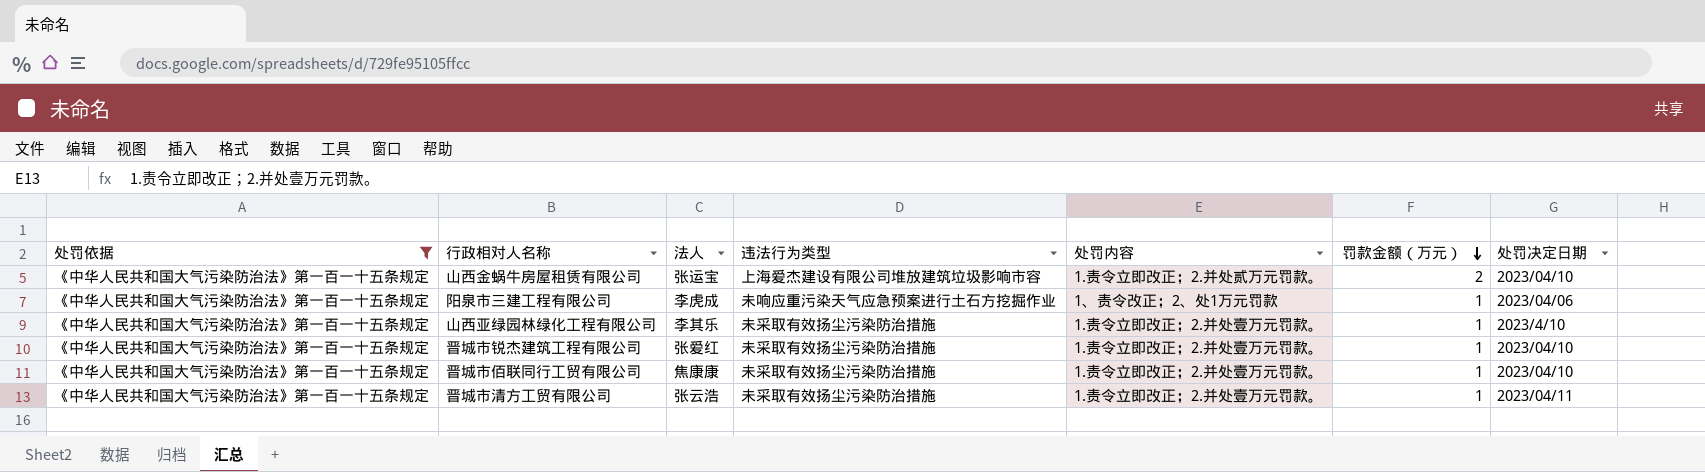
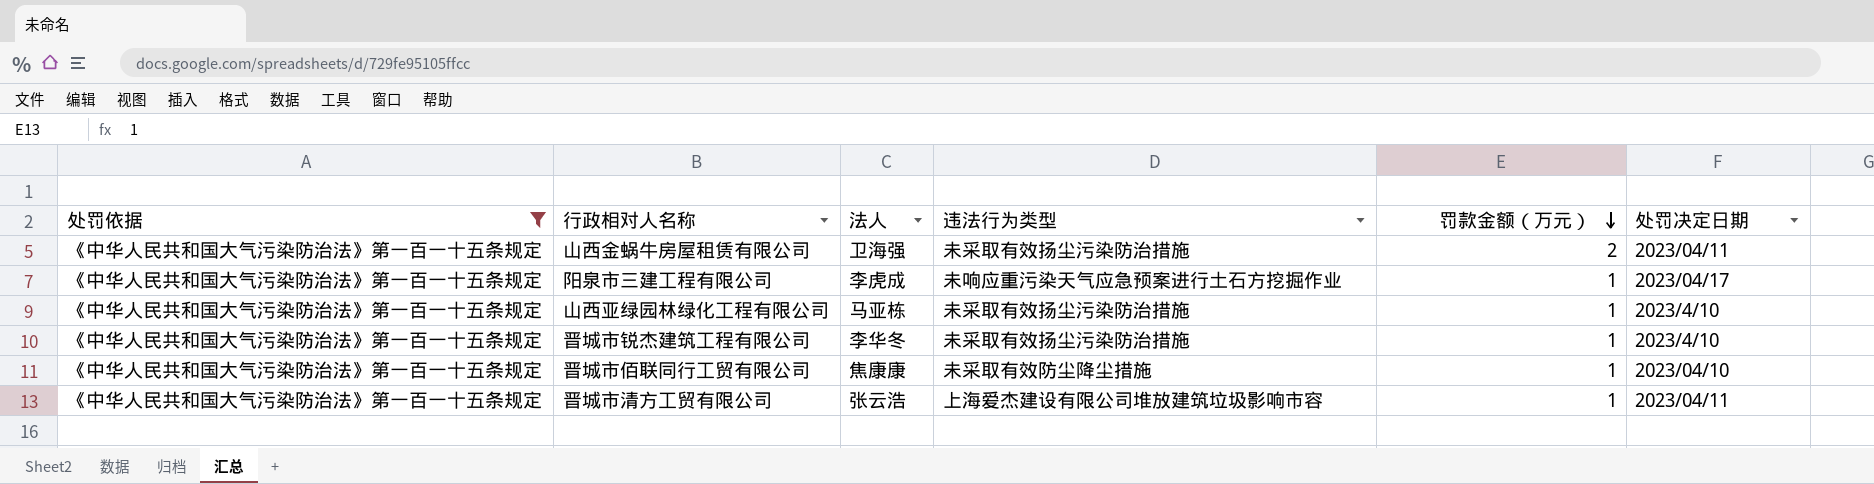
column 处罚内容 | position: 5 -> none
山西金蜗牛房屋租赁有限公司 | 法人: 张运宝 -> 卫海强
山西金蜗牛房屋租赁有限公司 | 违法行为类型: 上海爱杰建设有限公司堆放建筑垃圾影响市容 -> 未采取有效扬尘污染防治措施
山西金蜗牛房屋租赁有限公司 | 处罚决定日期: 2023/04/10 -> 2023/04/11
阳泉市三建工程有限公司 | 处罚决定日期: 2023/04/06 -> 2023/04/17
山西亚绿园林绿化工程有限公司 | 法人: 李其乐 -> 马亚栋
晋城市锐杰建筑工程有限公司 | 法人: 张爱红 -> 李华冬
晋城市锐杰建筑工程有限公司 | 处罚决定日期: 2023/04/10 -> 2023/4/10
晋城市佰联同行工贸有限公司 | 违法行为类型: 未采取有效扬尘污染防治措施 -> 未采取有效防尘降尘措施
晋城市清方工贸有限公司 | 违法行为类型: 未采取有效扬尘污染防治措施 -> 上海爱杰建设有限公司堆放建筑垃圾影响市容

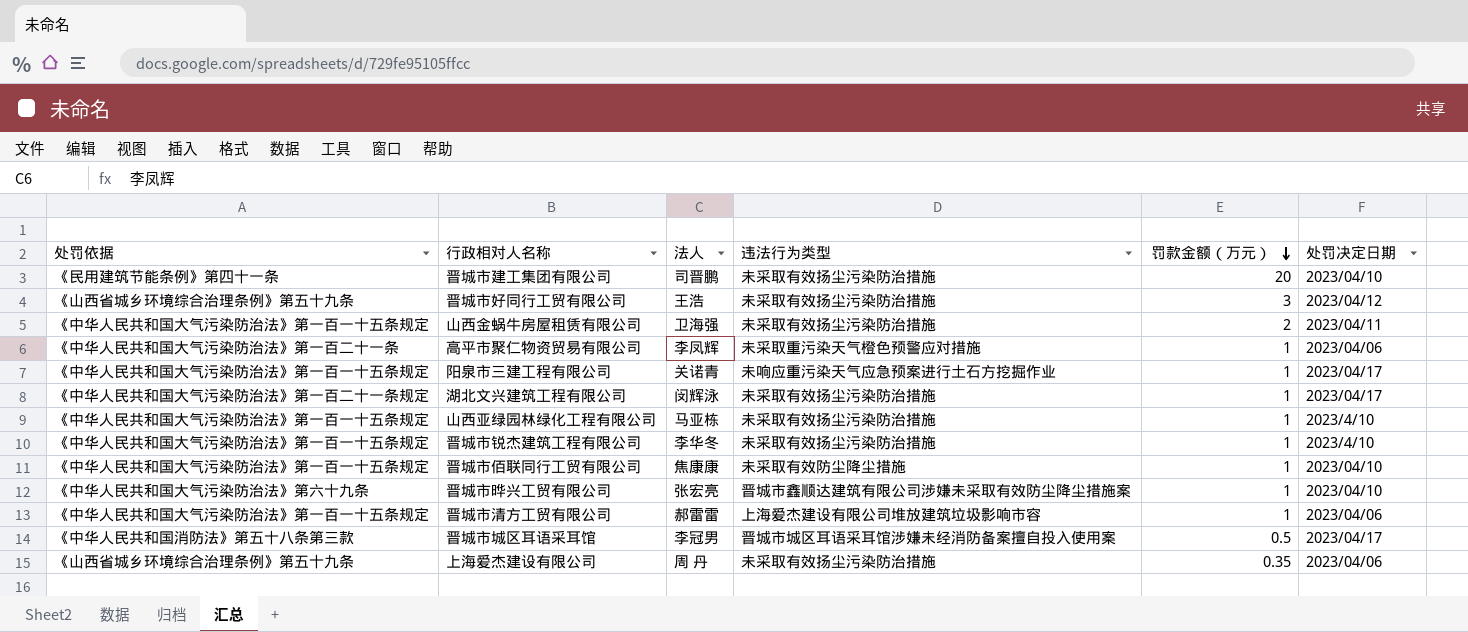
filter: 处罚依据 = 《中华人民共和国大气污染防治法》第一百一十五条规定 -> none
阳泉市三建工程有限公司 | 法人: 李虎成 -> 关诺青
晋城市清方工贸有限公司 | 法人: 张云浩 -> 郝雷雷
晋城市清方工贸有限公司 | 处罚决定日期: 2023/04/11 -> 2023/04/06

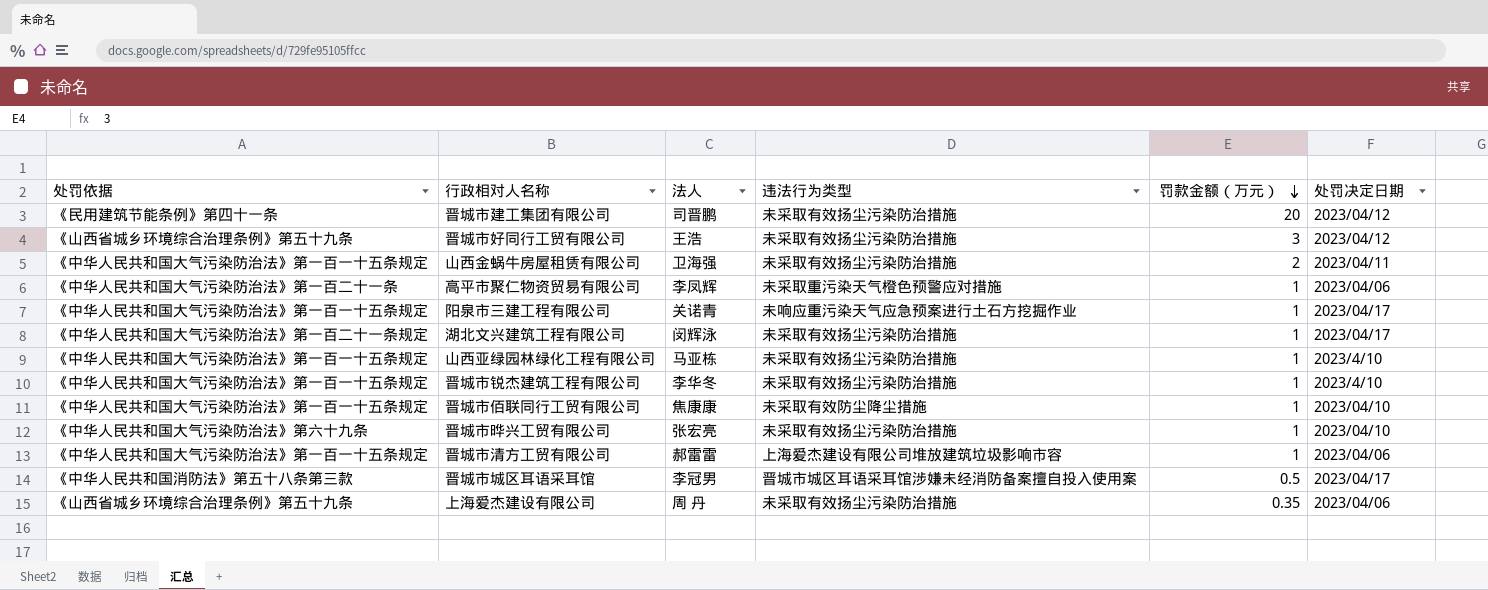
晋城市建工集团有限公司 | 处罚决定日期: 2023/04/10 -> 2023/04/12
晋城市晔兴工贸有限公司 | 违法行为类型: 晋城市鑫顺达建筑有限公司涉嫌未采取有效防尘降尘措施案 -> 未采取有效扬尘污染防治措施

